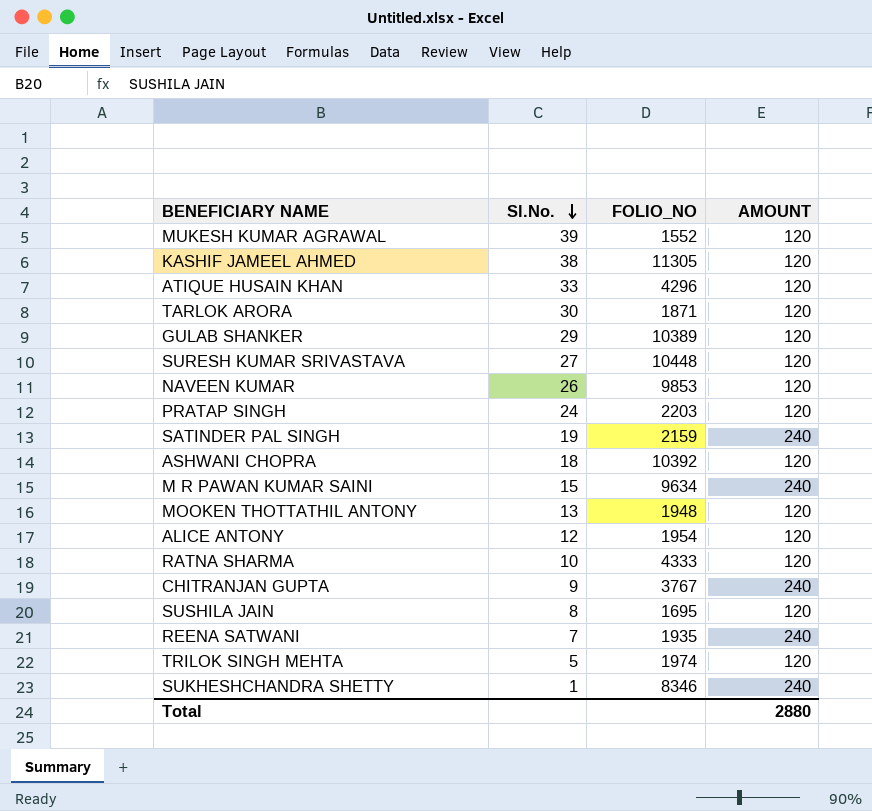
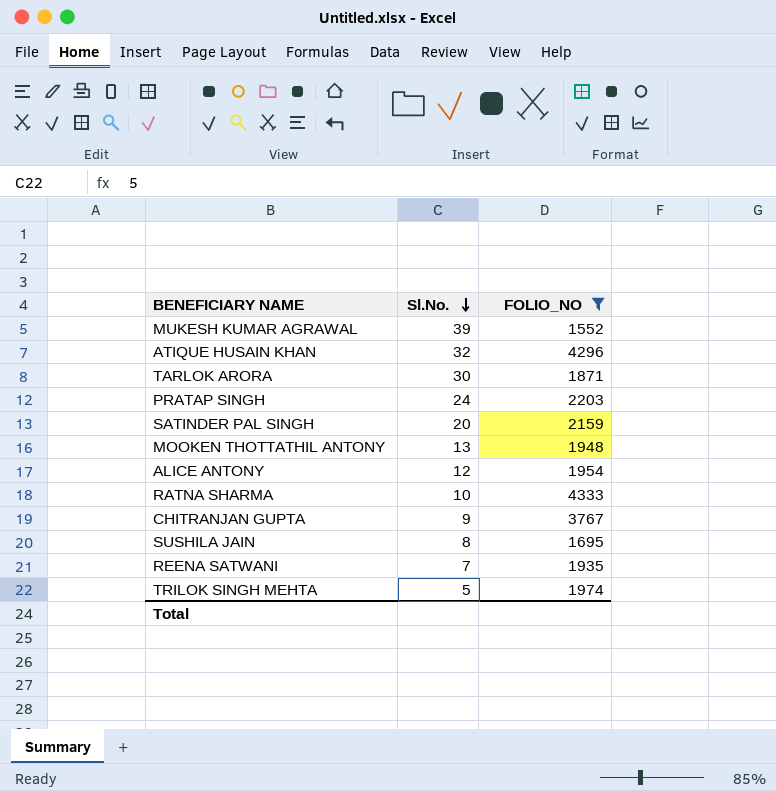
filter: none -> FOLIO_NO <= 4333
column AMOUNT | position: 4 -> none
ATIQUE HUSAIN KHAN | Sl.No.: 33 -> 32
SATINDER PAL SINGH | Sl.No.: 19 -> 20

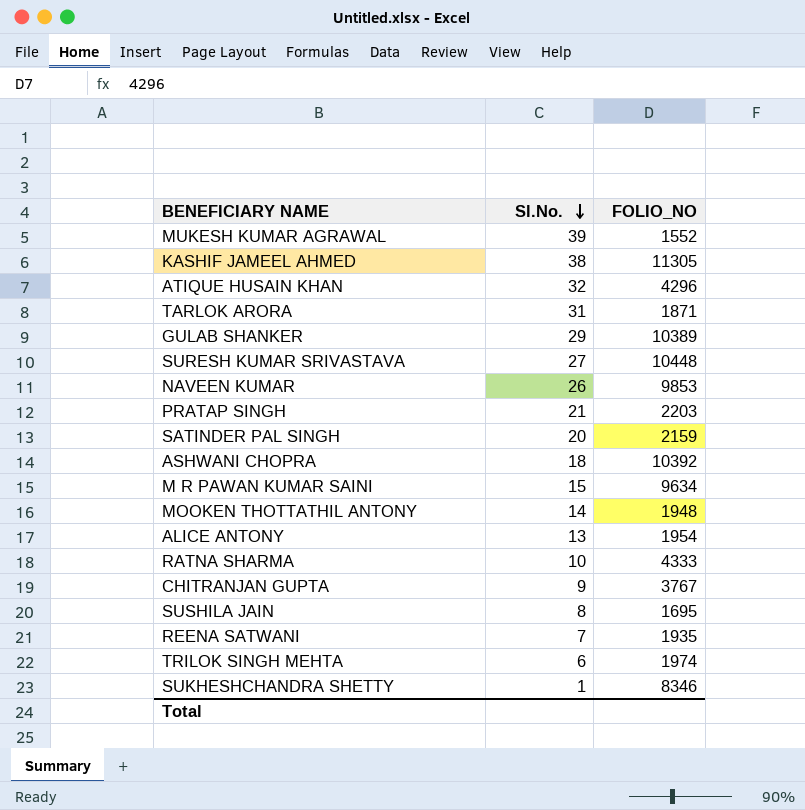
filter: FOLIO_NO <= 4333 -> none
TARLOK ARORA | Sl.No.: 30 -> 31
PRATAP SINGH | Sl.No.: 24 -> 21
MOOKEN THOTTATHIL ANTONY | Sl.No.: 13 -> 14
ALICE ANTONY | Sl.No.: 12 -> 13
TRILOK SINGH MEHTA | Sl.No.: 5 -> 6

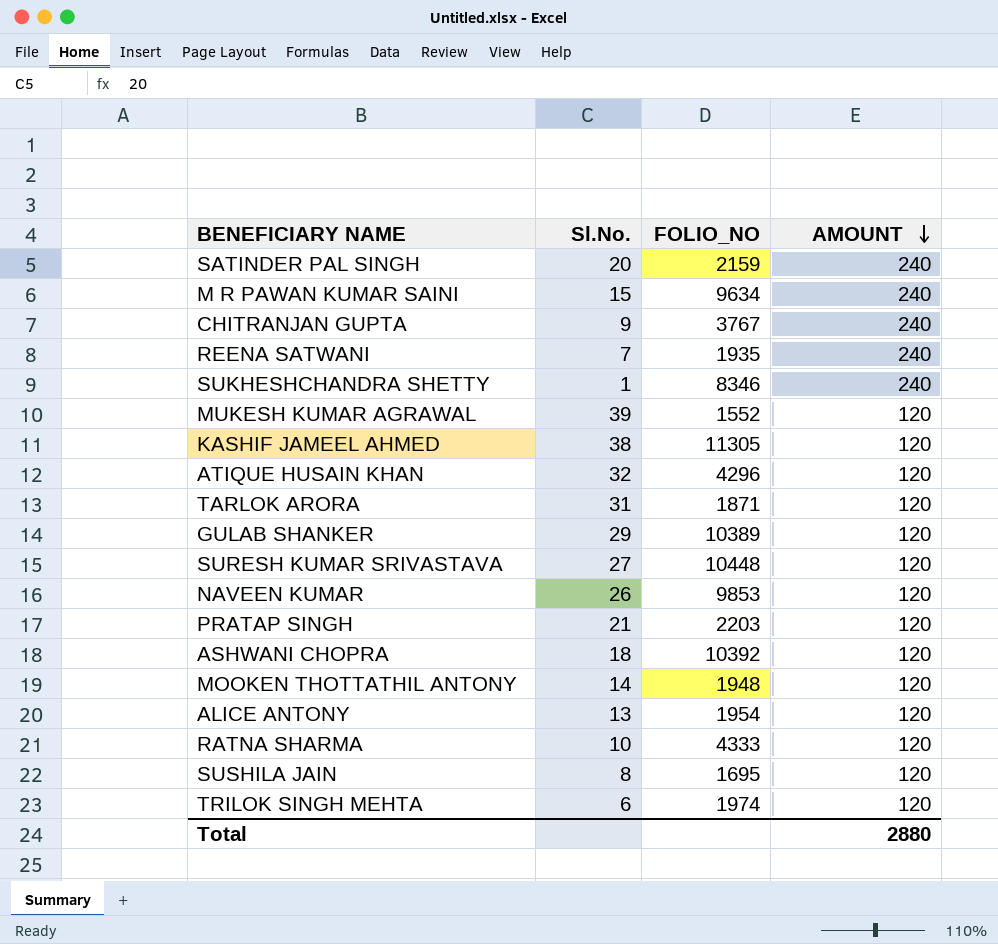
row order: Sl.No. descending -> AMOUNT descending
column AMOUNT | position: none -> 4

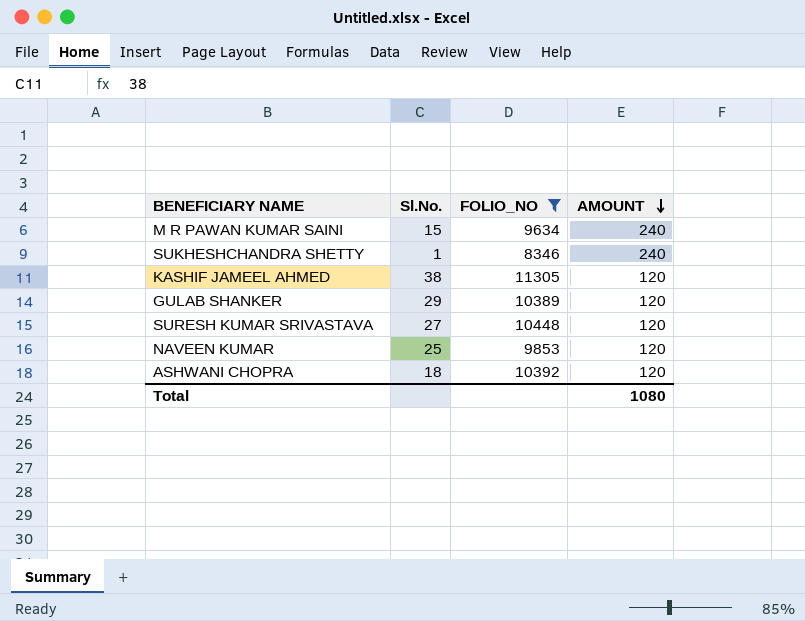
filter: none -> FOLIO_NO >= 8346
NAVEEN KUMAR | Sl.No.: 26 -> 25
Total | AMOUNT: 2880 -> 1080

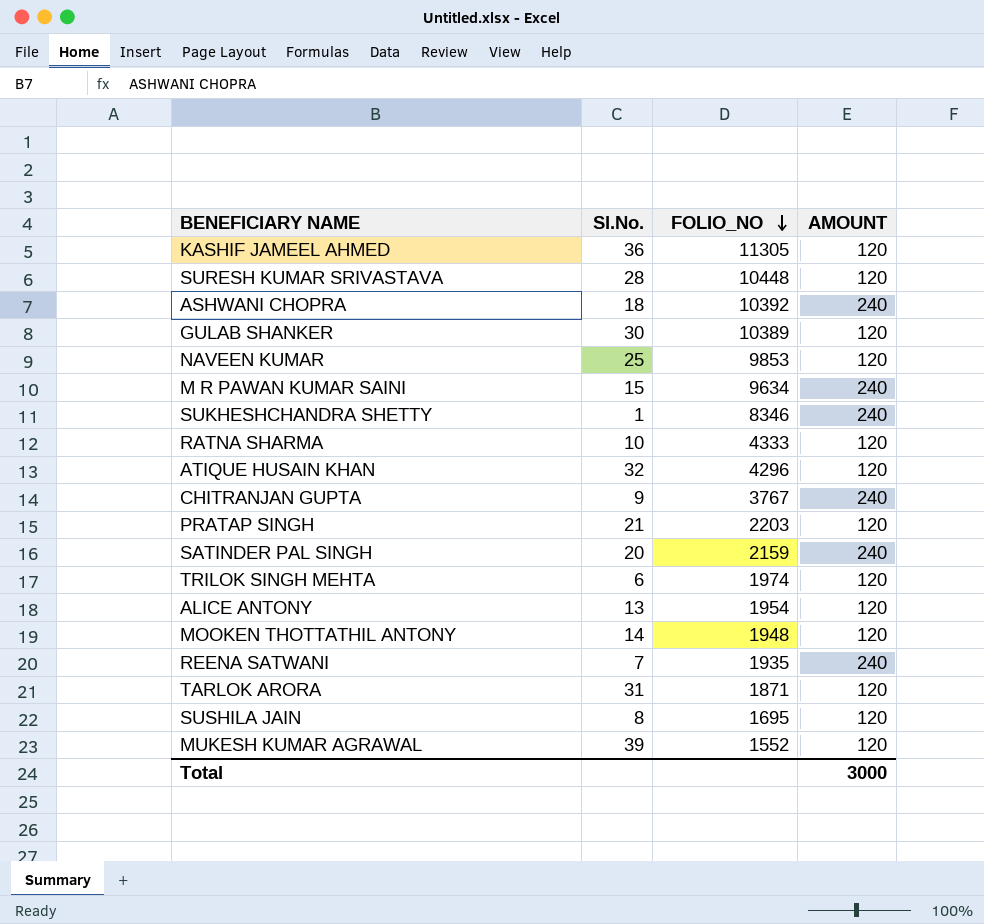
filter: FOLIO_NO >= 8346 -> none
row order: AMOUNT descending -> FOLIO_NO descending
KASHIF JAMEEL AHMED | Sl.No.: 38 -> 36
SURESH KUMAR SRIVASTAVA | Sl.No.: 27 -> 28
ASHWANI CHOPRA | AMOUNT: 120 -> 240
GULAB SHANKER | Sl.No.: 29 -> 30
Total | AMOUNT: 1080 -> 3000

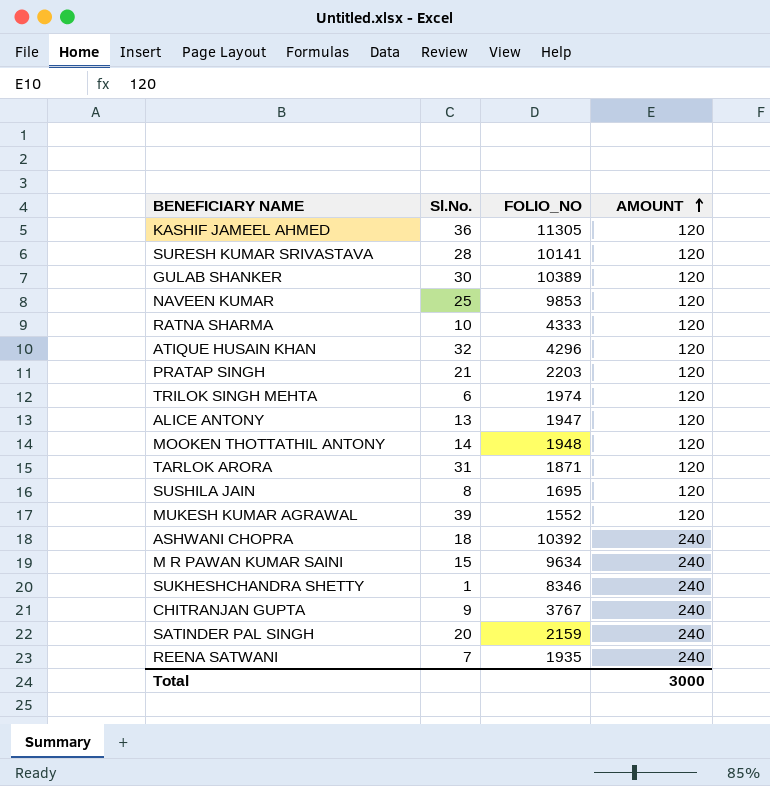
row order: FOLIO_NO descending -> AMOUNT ascending
SURESH KUMAR SRIVASTAVA | FOLIO_NO: 10448 -> 10141
ALICE ANTONY | FOLIO_NO: 1954 -> 1947

